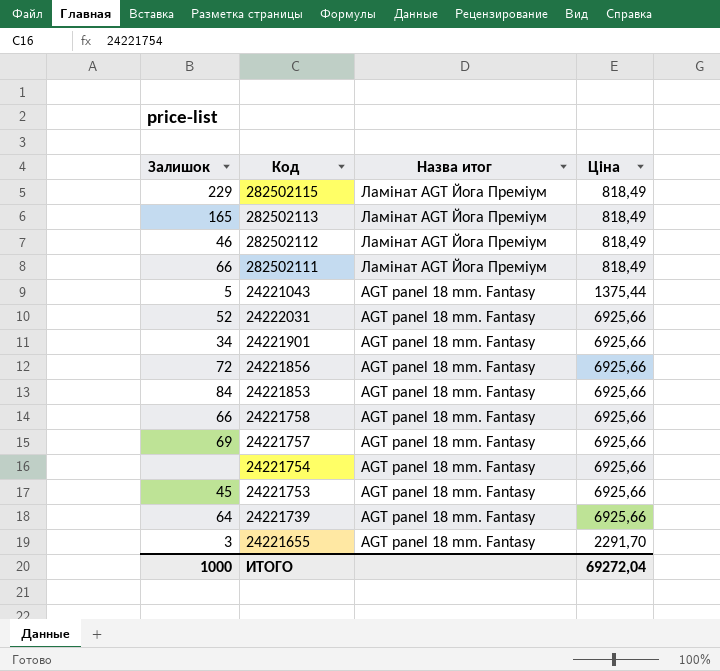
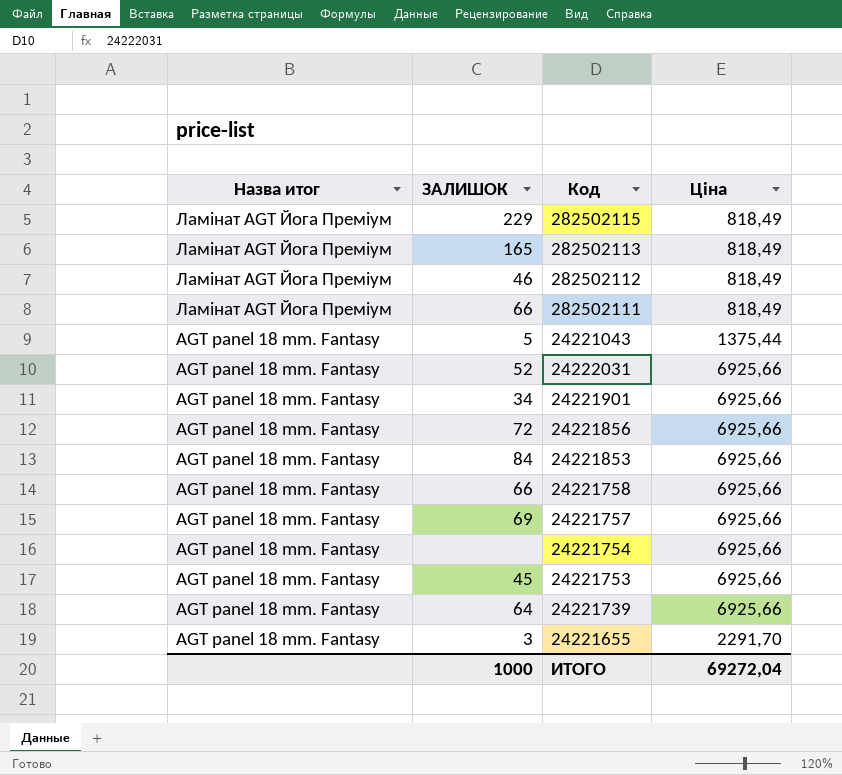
column Назва итог | position: 3 -> 1
column name: Залишок -> ЗАЛИШОК

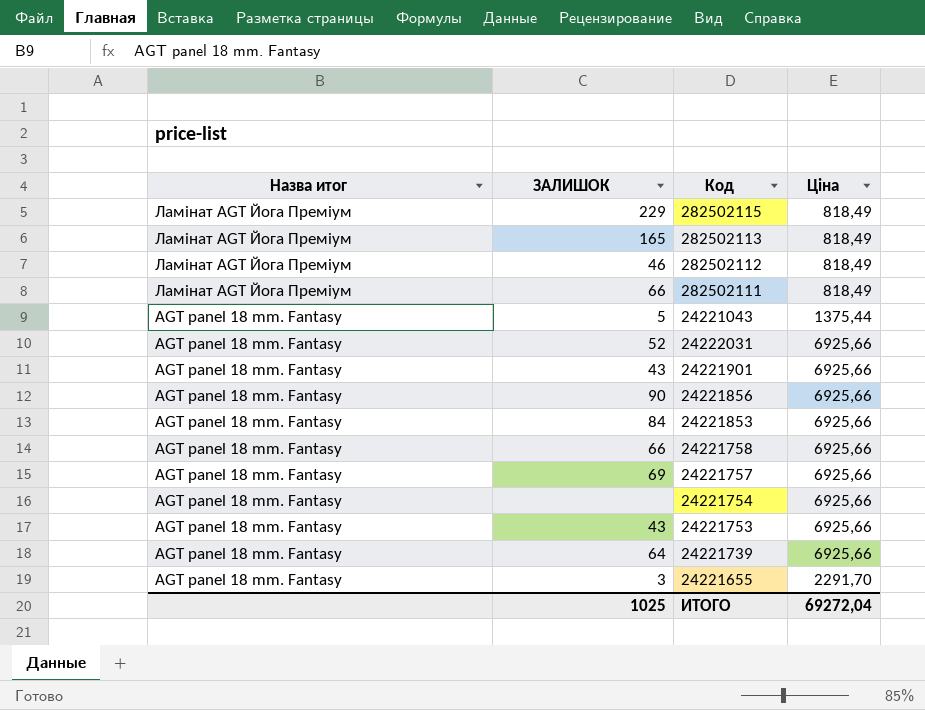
24221901 | ЗАЛИШОК: 34 -> 43
24221856 | ЗАЛИШОК: 72 -> 90
24221753 | ЗАЛИШОК: 45 -> 43
ИТОГО | ЗАЛИШОК: 1000 -> 1025

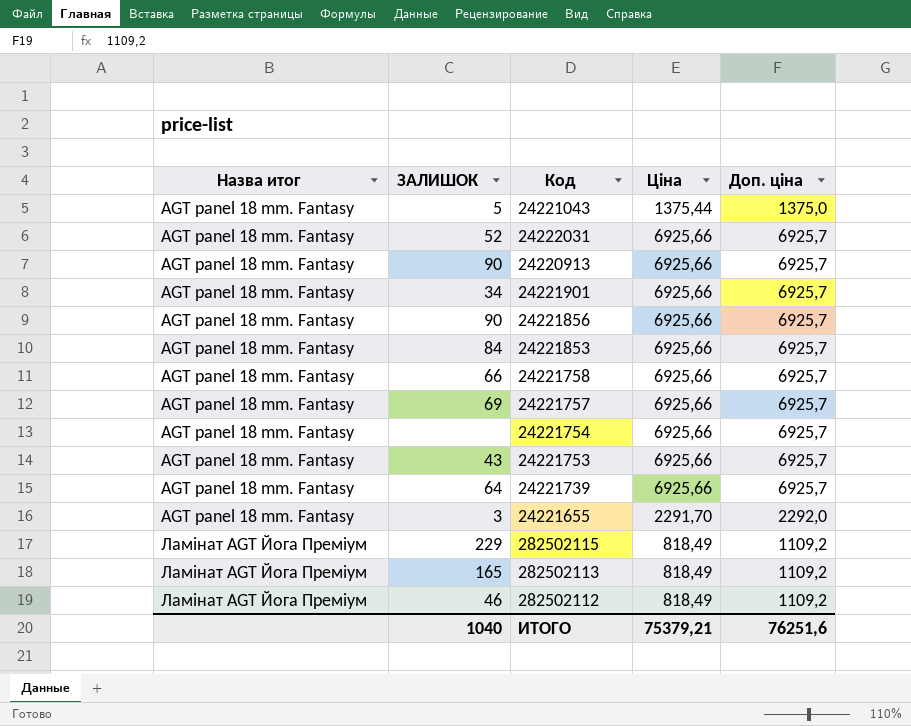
row order: Назва итог descending -> Назва итог ascending
column Доп. ціна | position: none -> 5
row 282502111: Ламінат AGT Йога Преміум | 66 | 818,49 -> none
row 24220913: none -> AGT panel 18 mm. Fantasy | 90 | 6925,66 | 6925,7
24221901 | ЗАЛИШОК: 43 -> 34
ИТОГО | ЗАЛИШОК: 1025 -> 1040
ИТОГО | Ціна: 69272,04 -> 75379,21

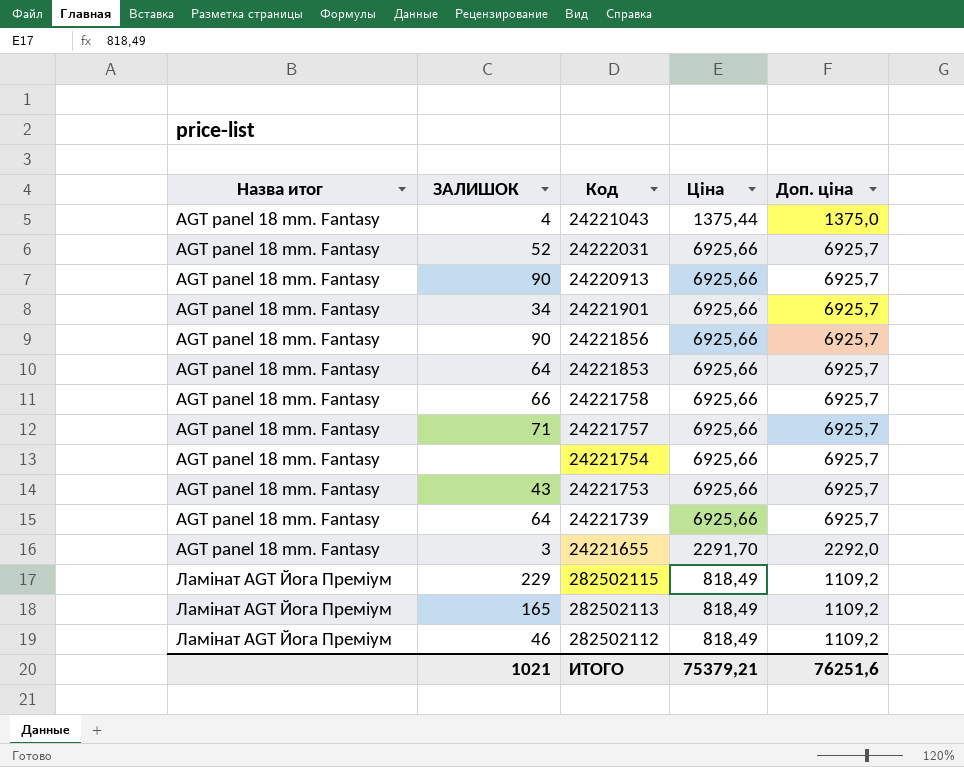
24221043 | ЗАЛИШОК: 5 -> 4
24221853 | ЗАЛИШОК: 84 -> 64
24221757 | ЗАЛИШОК: 69 -> 71
ИТОГО | ЗАЛИШОК: 1040 -> 1021

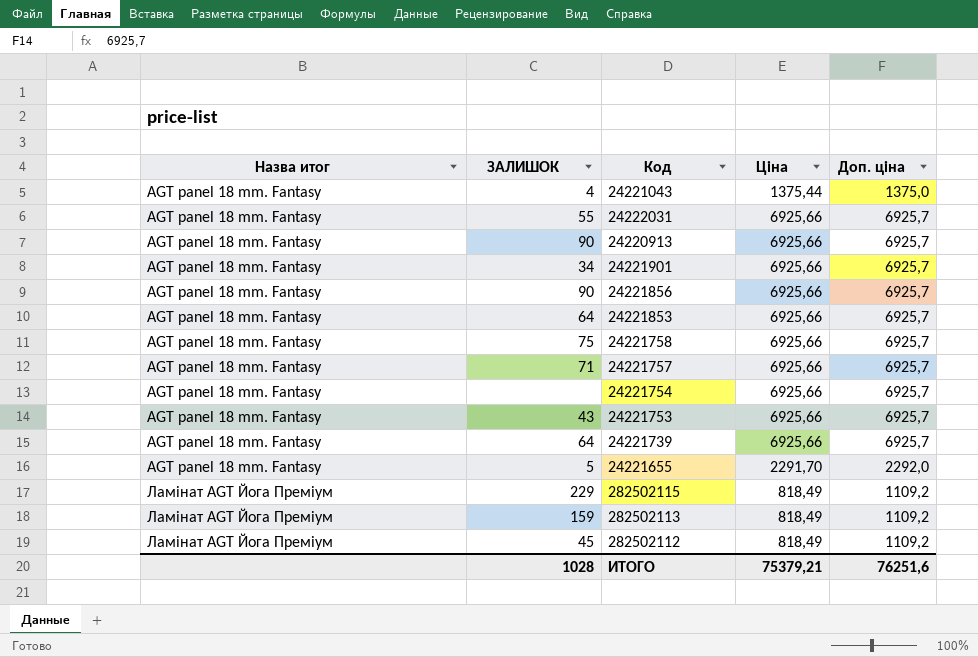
24222031 | ЗАЛИШОК: 52 -> 55
24221758 | ЗАЛИШОК: 66 -> 75
24221655 | ЗАЛИШОК: 3 -> 5
282502113 | ЗАЛИШОК: 165 -> 159
282502112 | ЗАЛИШОК: 46 -> 45
ИТОГО | ЗАЛИШОК: 1021 -> 1028

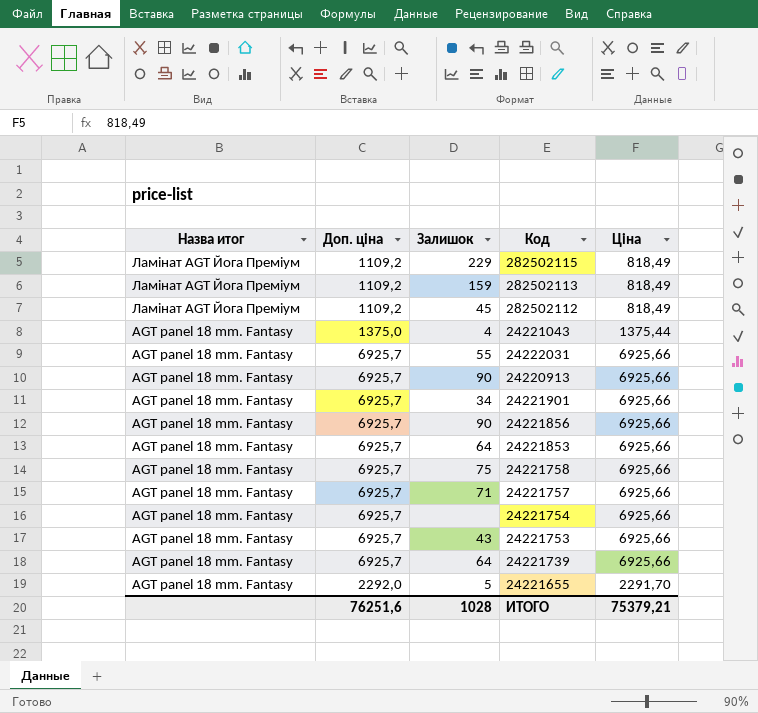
row order: Назва итог ascending -> Назва итог descending
column Доп. ціна | position: 5 -> 2
column name: ЗАЛИШОК -> Залишок

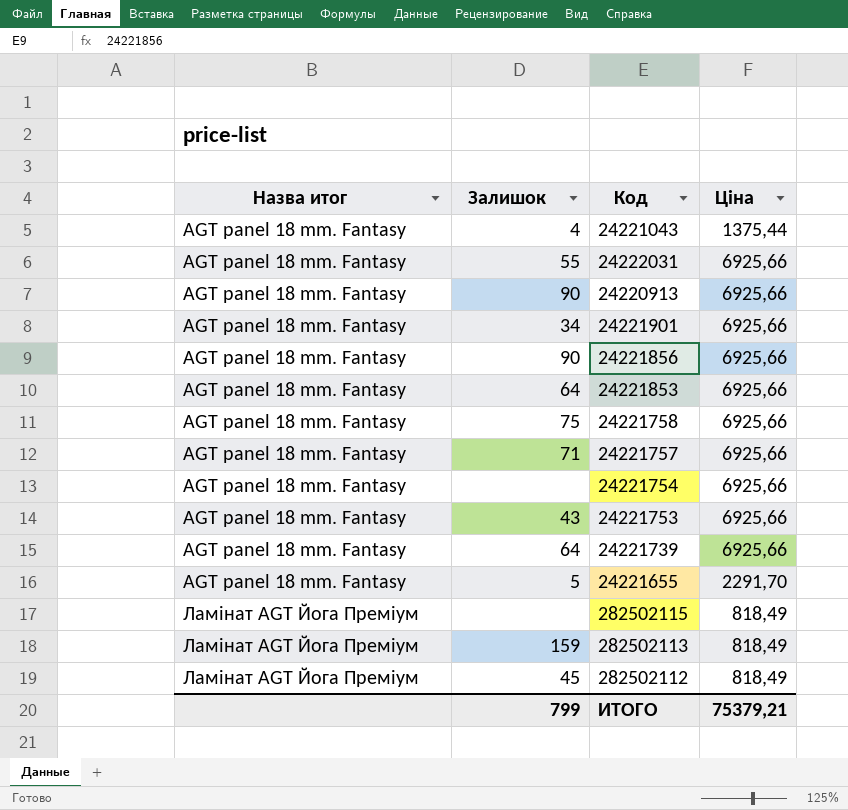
row order: Назва итог descending -> Назва итог ascending
column Доп. ціна | position: 2 -> none
282502115 | Залишок: 229 -> none
ИТОГО | Залишок: 1028 -> 799

